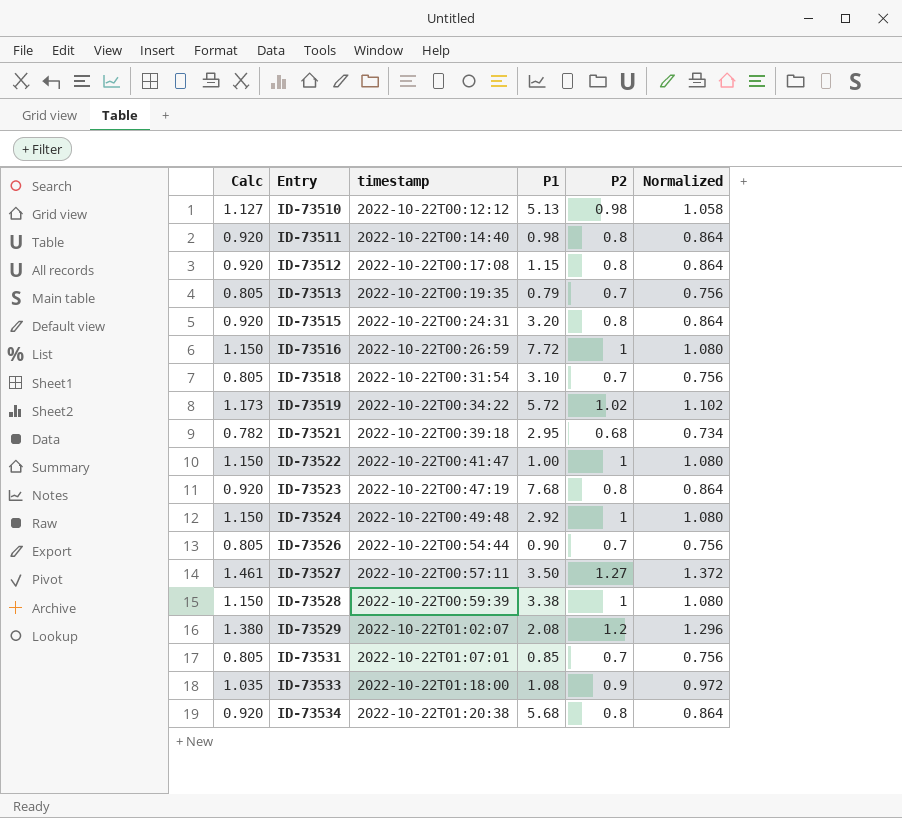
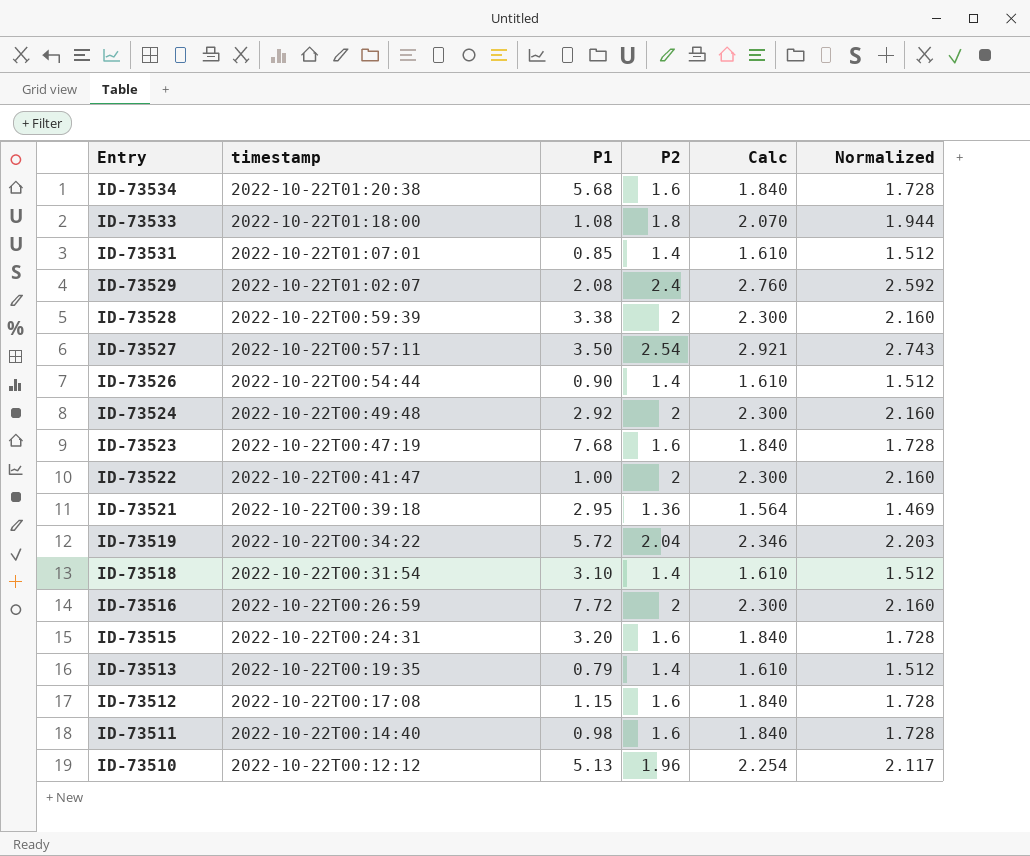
row order: Entry ascending -> Entry descending
column Calc | position: 1 -> 5
ID-73534 | P2: 0.8 -> 1.6
ID-73534 | Calc: 0.920 -> 1.840
ID-73534 | Normalized: 0.864 -> 1.728
ID-73533 | P2: 0.9 -> 1.8
ID-73533 | Calc: 1.035 -> 2.070
ID-73533 | Normalized: 0.972 -> 1.944
ID-73531 | P2: 0.7 -> 1.4
ID-73531 | Calc: 0.805 -> 1.610
ID-73531 | Normalized: 0.756 -> 1.512
ID-73529 | P2: 1.2 -> 2.4
ID-73529 | Calc: 1.380 -> 2.760
ID-73529 | Normalized: 1.296 -> 2.592
ID-73528 | P2: 1 -> 2
ID-73528 | Calc: 1.150 -> 2.300
ID-73528 | Normalized: 1.080 -> 2.160
ID-73527 | P2: 1.27 -> 2.54
ID-73527 | Calc: 1.461 -> 2.921
ID-73527 | Normalized: 1.372 -> 2.743
ID-73526 | P2: 0.7 -> 1.4
ID-73526 | Calc: 0.805 -> 1.610
ID-73526 | Normalized: 0.756 -> 1.512
ID-73524 | P2: 1 -> 2
ID-73524 | Calc: 1.150 -> 2.300
ID-73524 | Normalized: 1.080 -> 2.160
ID-73523 | P2: 0.8 -> 1.6
ID-73523 | Calc: 0.920 -> 1.840
ID-73523 | Normalized: 0.864 -> 1.728
ID-73522 | P2: 1 -> 2
ID-73522 | Calc: 1.150 -> 2.300
ID-73522 | Normalized: 1.080 -> 2.160
ID-73521 | P2: 0.68 -> 1.36
ID-73521 | Calc: 0.782 -> 1.564
ID-73521 | Normalized: 0.734 -> 1.469
ID-73519 | P2: 1.02 -> 2.04
ID-73519 | Calc: 1.173 -> 2.346
ID-73519 | Normalized: 1.102 -> 2.203
ID-73518 | P2: 0.7 -> 1.4
ID-73518 | Calc: 0.805 -> 1.610
ID-73518 | Normalized: 0.756 -> 1.512
ID-73516 | P2: 1 -> 2
ID-73516 | Calc: 1.150 -> 2.300
ID-73516 | Normalized: 1.080 -> 2.160
ID-73515 | P2: 0.8 -> 1.6
ID-73515 | Calc: 0.920 -> 1.840
ID-73515 | Normalized: 0.864 -> 1.728
ID-73513 | P2: 0.7 -> 1.4
ID-73513 | Calc: 0.805 -> 1.610
ID-73513 | Normalized: 0.756 -> 1.512
ID-73512 | P2: 0.8 -> 1.6
ID-73512 | Calc: 0.920 -> 1.840
ID-73512 | Normalized: 0.864 -> 1.728
ID-73511 | P2: 0.8 -> 1.6
ID-73511 | Calc: 0.920 -> 1.840
ID-73511 | Normalized: 0.864 -> 1.728
ID-73510 | P2: 0.98 -> 1.96
ID-73510 | Calc: 1.127 -> 2.254
ID-73510 | Normalized: 1.058 -> 2.117

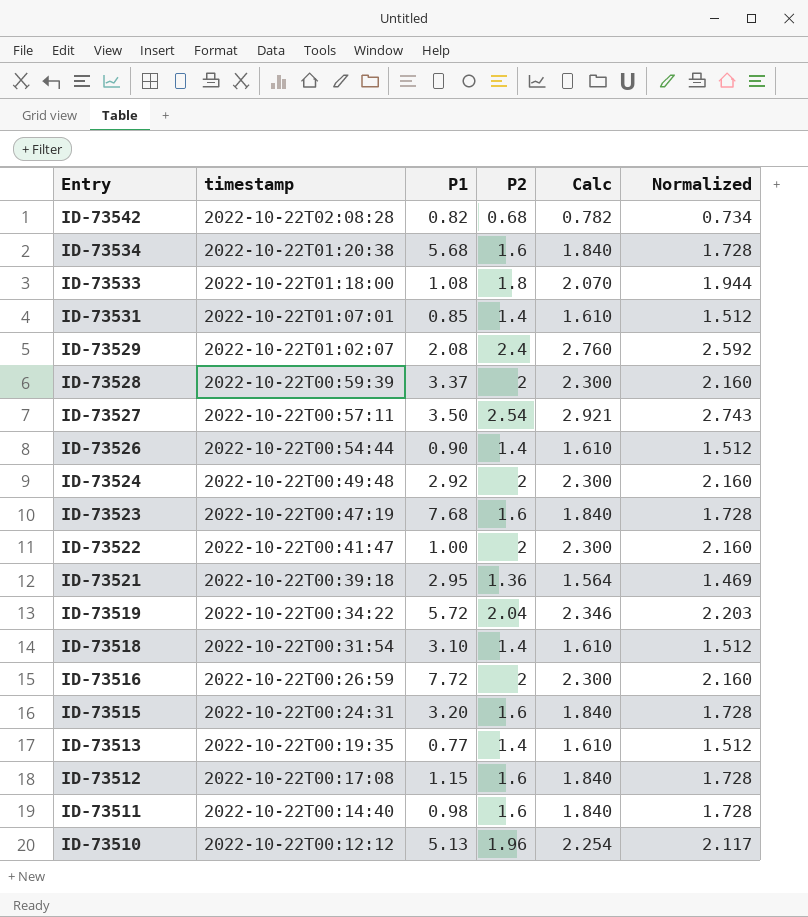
row ID-73542: none -> 2022-10-22T02:08:28 | 0.82 | 0.68 | 0.782 | 0.734
ID-73528 | P1: 3.38 -> 3.37
ID-73513 | P1: 0.79 -> 0.77

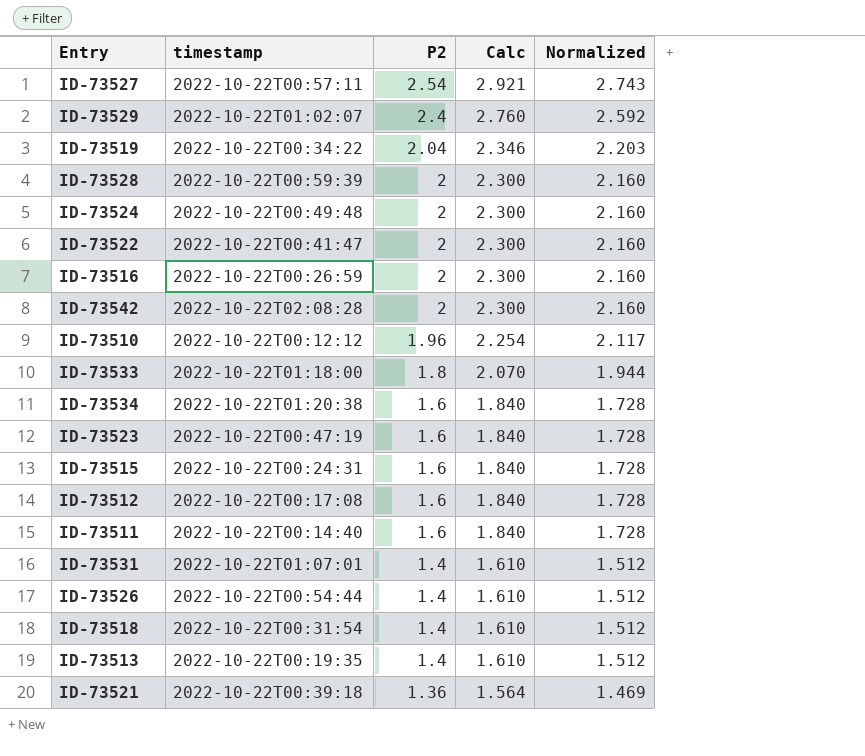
row order: Entry descending -> P2 descending
column P1 | position: 3 -> none
ID-73542 | P2: 0.68 -> 2
ID-73542 | Calc: 0.782 -> 2.300
ID-73542 | Normalized: 0.734 -> 2.160

